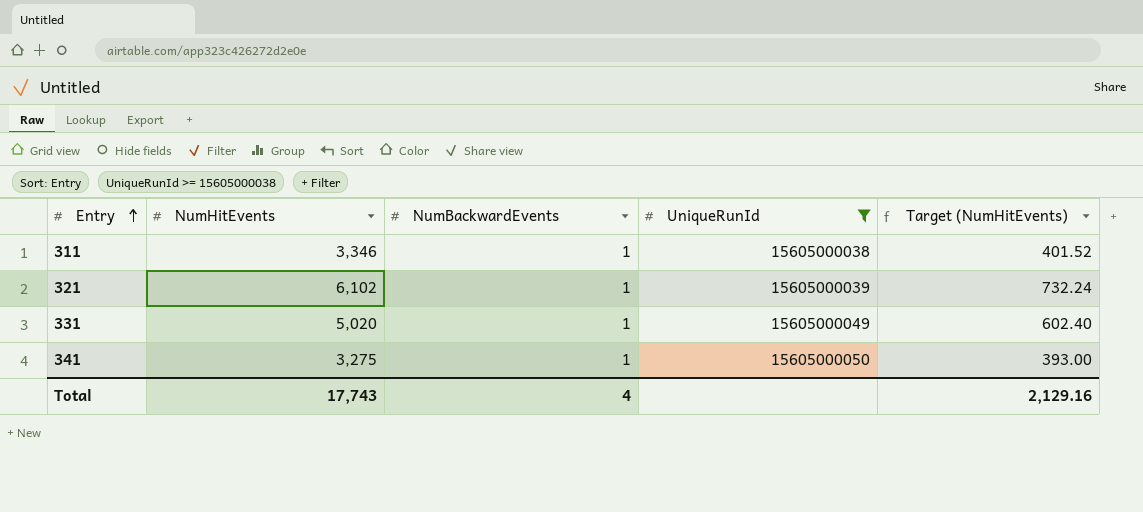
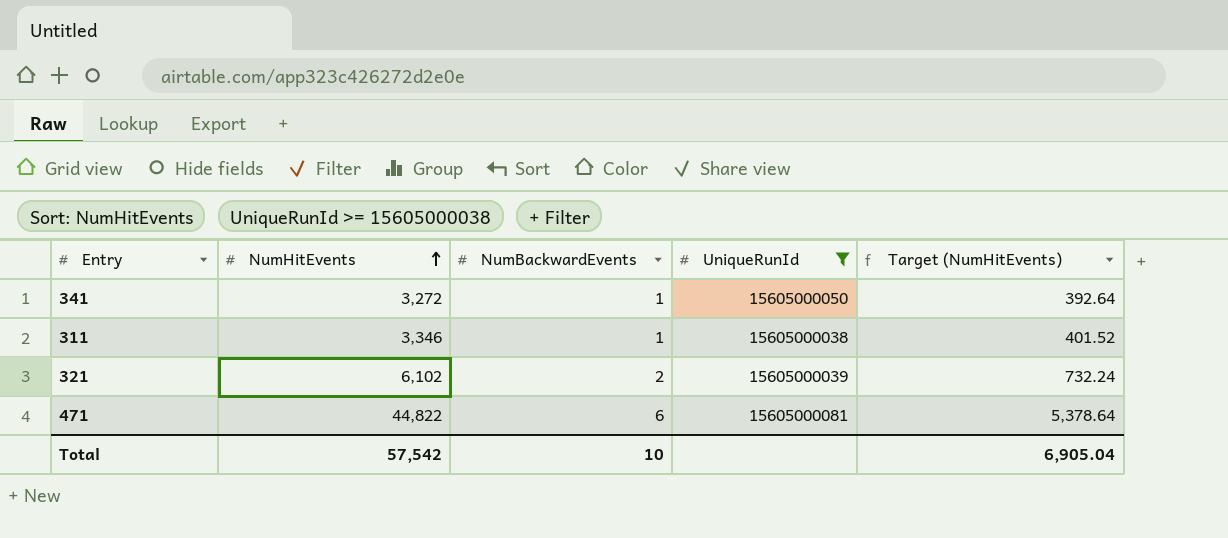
row order: Entry ascending -> NumHitEvents ascending
row 331: 5,020 | 1 | 15605000049 | 602.40 -> none
341 | NumHitEvents: 3,275 -> 3,272
341 | Target (NumHitEvents): 393.00 -> 392.64
321 | NumBackwardEvents: 1 -> 2
row 471: none -> 44,822 | 6 | 15605000081 | 5,378.64
Total | NumHitEvents: 17,743 -> 57,542
Total | NumBackwardEvents: 4 -> 10
Total | Target (NumHitEvents): 2,129.16 -> 6,905.04

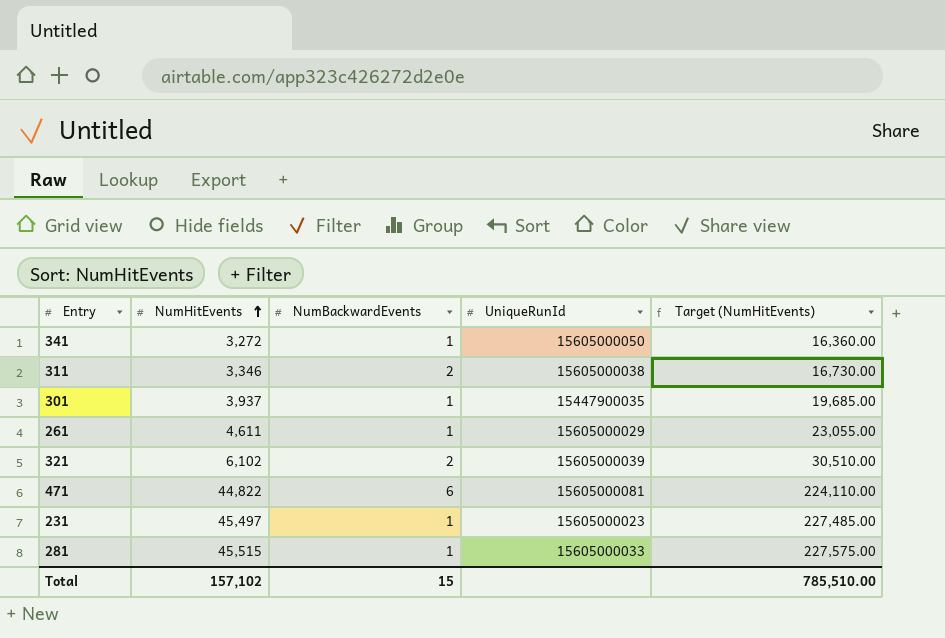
filter: UniqueRunId >= 15605000038 -> none
column Target (NumHitEvents) | formula: [NumHitEvents] * 0.12 -> [NumHitEvents] * 5
311 | NumBackwardEvents: 1 -> 2
Total | NumHitEvents: 57,542 -> 157,102
Total | NumBackwardEvents: 10 -> 15
Total | Target (NumHitEvents): 6,905.04 -> 785,510.00

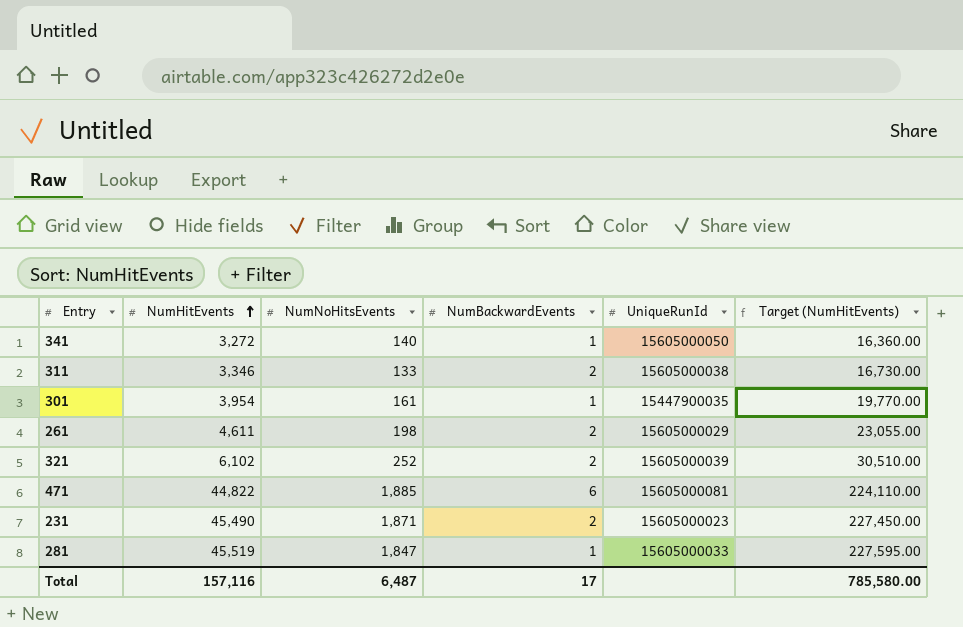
column NumNoHitsEvents | position: none -> 3
301 | NumHitEvents: 3,937 -> 3,954
301 | Target (NumHitEvents): 19,685.00 -> 19,770.00
261 | NumBackwardEvents: 1 -> 2
231 | NumHitEvents: 45,497 -> 45,490
231 | NumBackwardEvents: 1 -> 2
231 | Target (NumHitEvents): 227,485.00 -> 227,450.00
281 | NumHitEvents: 45,515 -> 45,519
281 | Target (NumHitEvents): 227,575.00 -> 227,595.00
Total | NumHitEvents: 157,102 -> 157,116
Total | NumBackwardEvents: 15 -> 17
Total | Target (NumHitEvents): 785,510.00 -> 785,580.00

